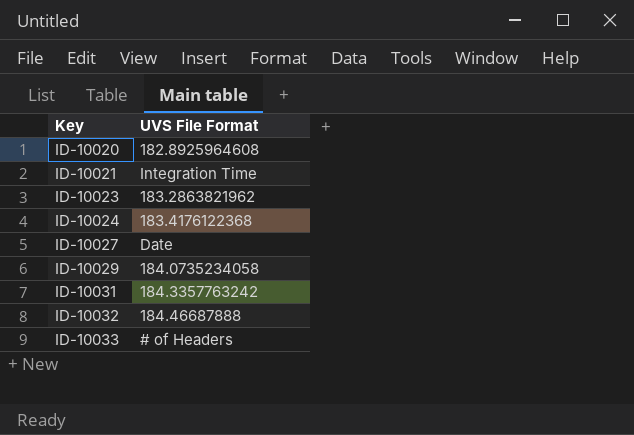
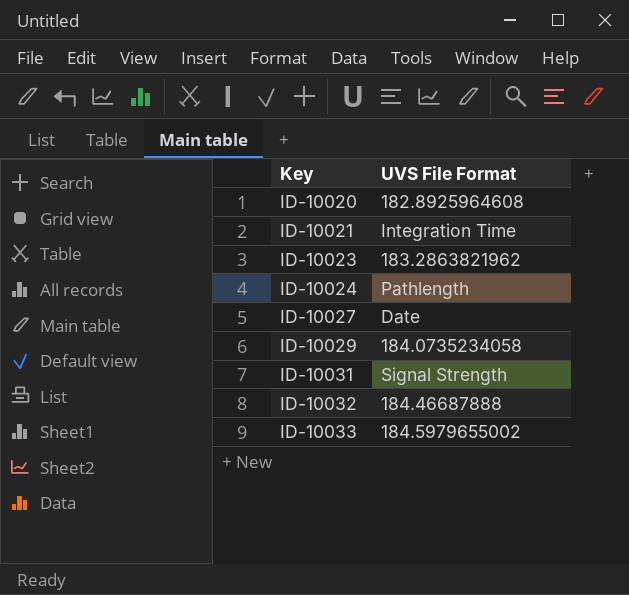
ID-10024 | UVS File Format: 183.4176122368 -> Pathlength
ID-10031 | UVS File Format: 184.3357763242 -> Signal Strength
ID-10033 | UVS File Format: # of Headers -> 184.5979655002

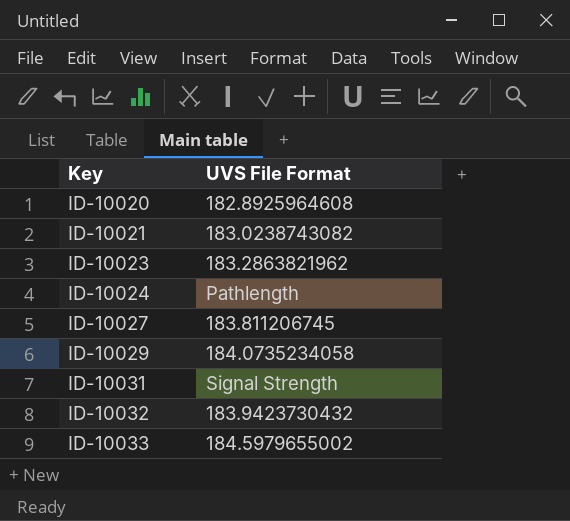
ID-10021 | UVS File Format: Integration Time -> 183.0238743082
ID-10027 | UVS File Format: Date -> 183.811206745
ID-10032 | UVS File Format: 184.46687888 -> 183.9423730432

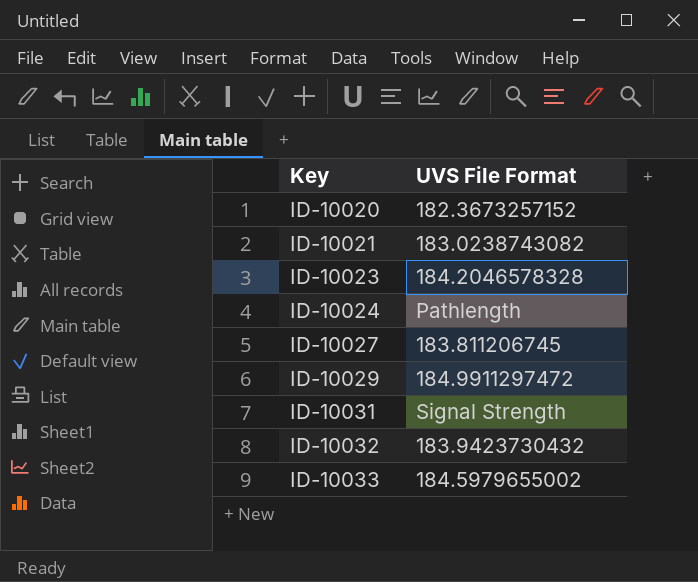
ID-10020 | UVS File Format: 182.8925964608 -> 182.3673257152
ID-10023 | UVS File Format: 183.2863821962 -> 184.2046578328
ID-10029 | UVS File Format: 184.0735234058 -> 184.9911297472

